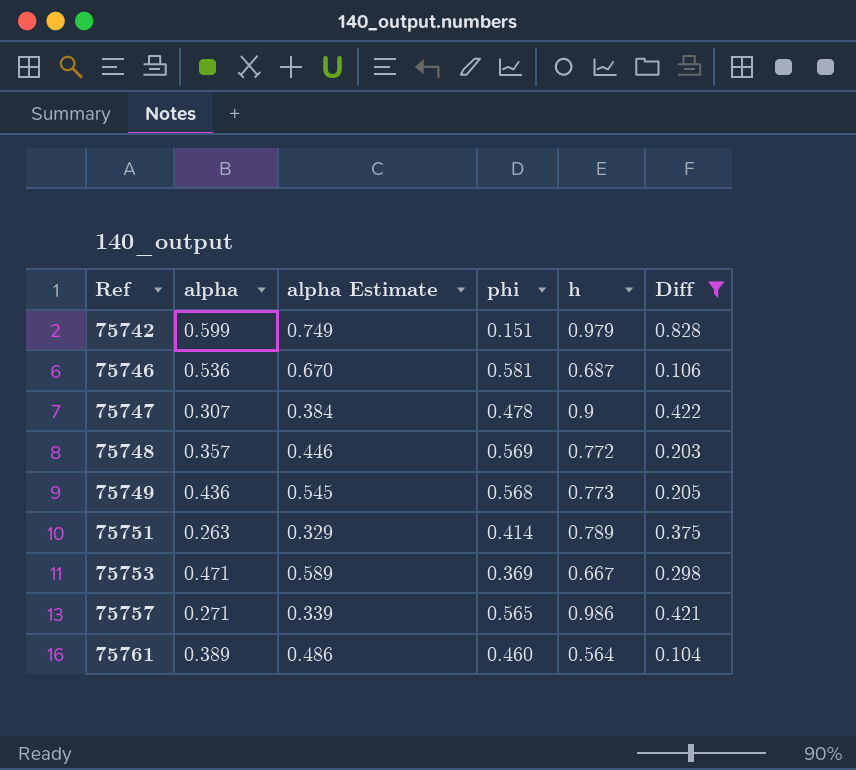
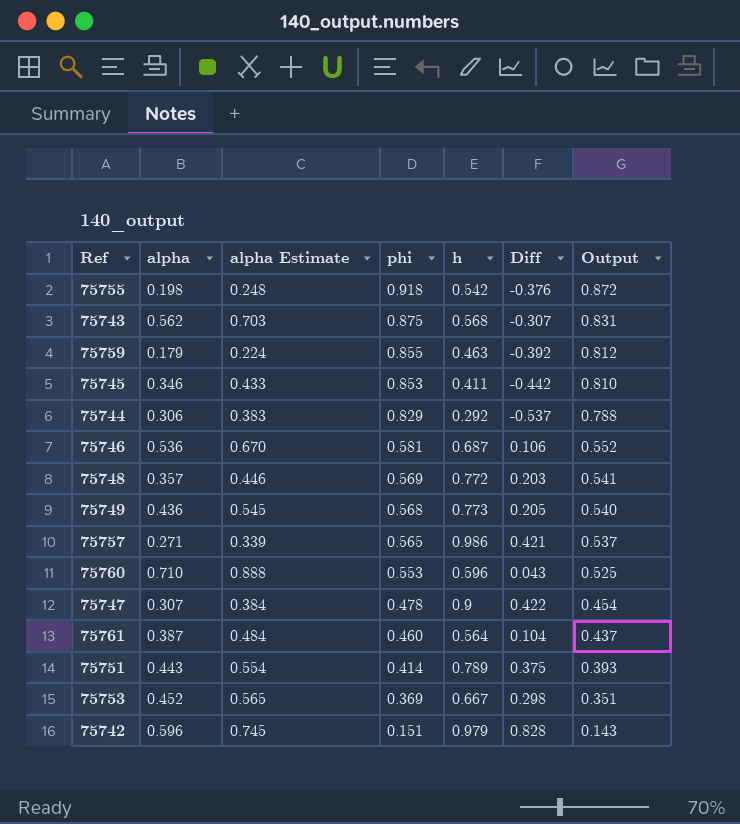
filter: Diff >= 0.104 -> none
row order: Ref ascending -> phi descending
column Output | formula: none -> [phi] * 0.95
75761 | alpha: 0.389 -> 0.387
75761 | alpha Estimate: 0.486 -> 0.484
75751 | alpha: 0.263 -> 0.443
75751 | alpha Estimate: 0.329 -> 0.554
75753 | alpha: 0.471 -> 0.452
75753 | alpha Estimate: 0.589 -> 0.565
75742 | alpha: 0.599 -> 0.596
75742 | alpha Estimate: 0.749 -> 0.745

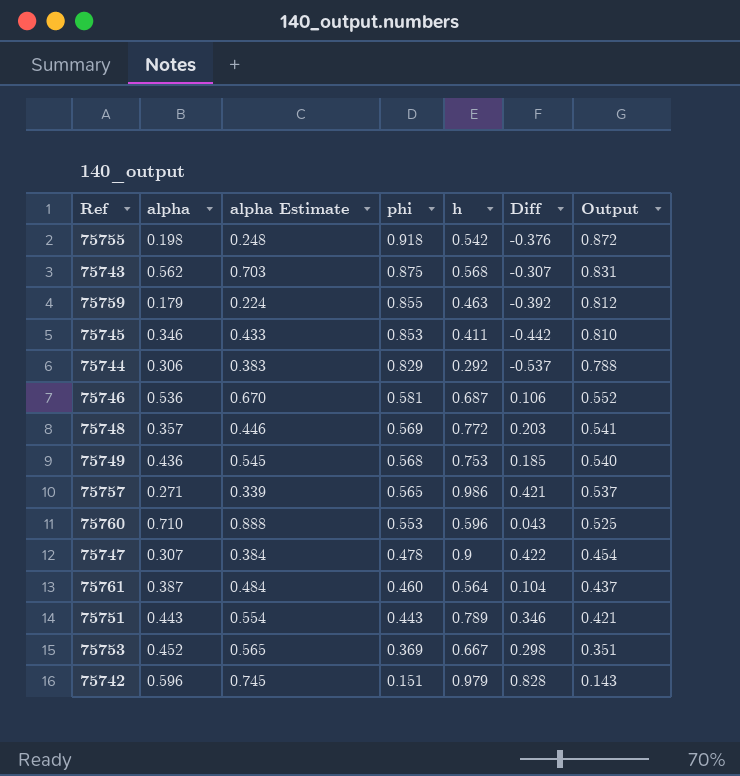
75749 | h: 0.773 -> 0.753
75749 | Diff: 0.205 -> 0.185
75751 | phi: 0.414 -> 0.443
75751 | Diff: 0.375 -> 0.346
75751 | Output: 0.393 -> 0.421

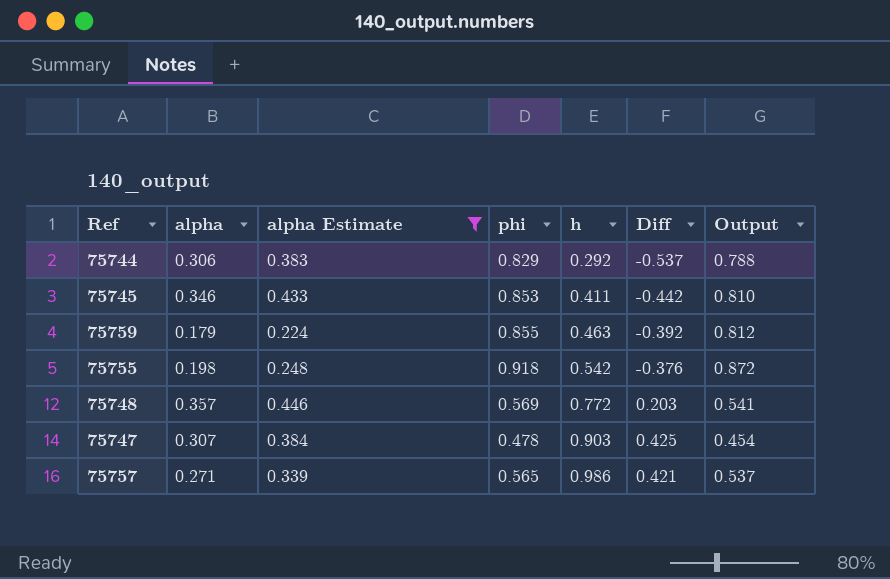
filter: none -> alpha Estimate <= 0.446
row order: phi descending -> h ascending
75747 | h: 0.9 -> 0.903
75747 | Diff: 0.422 -> 0.425

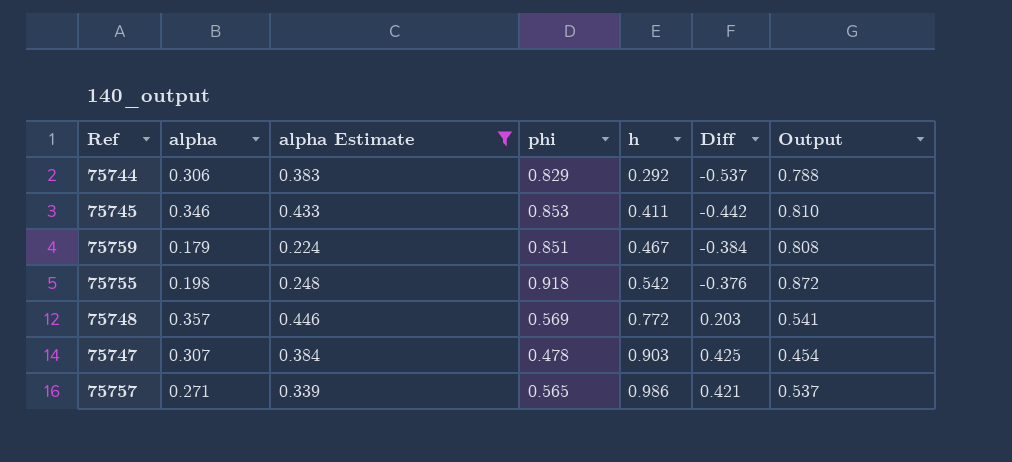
75759 | phi: 0.855 -> 0.851
75759 | h: 0.463 -> 0.467
75759 | Diff: -0.392 -> -0.384
75759 | Output: 0.812 -> 0.808

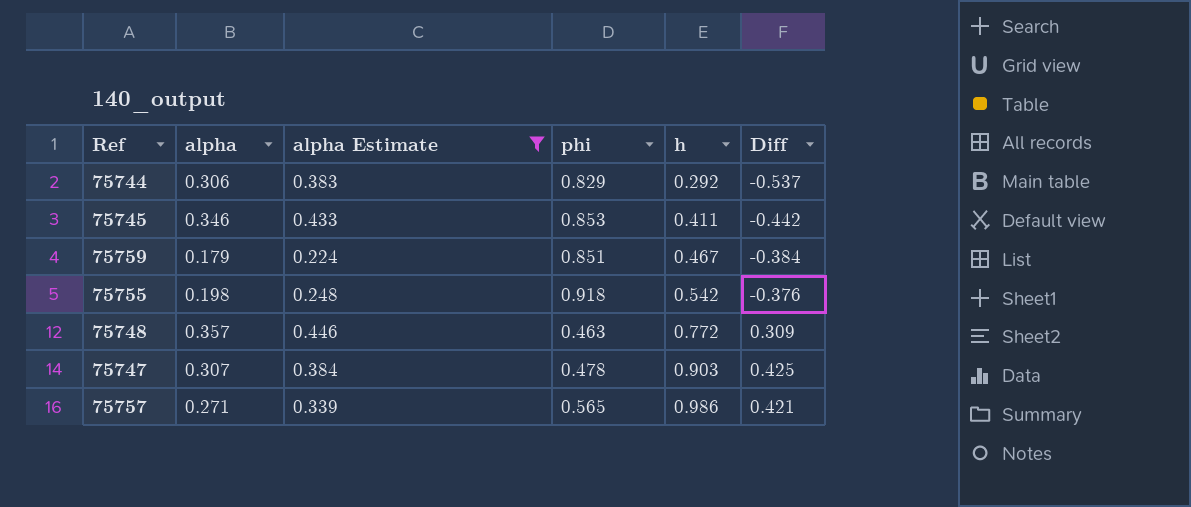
column Output | formula: [phi] * 0.95 -> none
75748 | phi: 0.569 -> 0.463
75748 | Diff: 0.203 -> 0.309

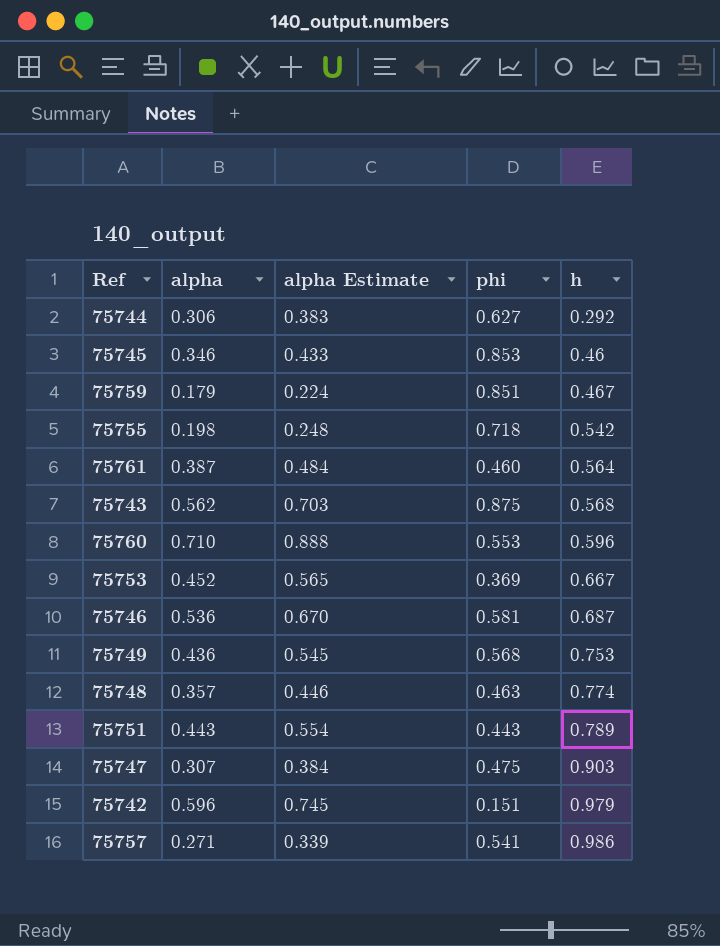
filter: alpha Estimate <= 0.446 -> none
column Diff | formula: [h] - [phi] -> none
75744 | phi: 0.829 -> 0.627
75745 | h: 0.411 -> 0.46
75755 | phi: 0.918 -> 0.718
75748 | h: 0.772 -> 0.774
75747 | phi: 0.478 -> 0.475
75757 | phi: 0.565 -> 0.541

